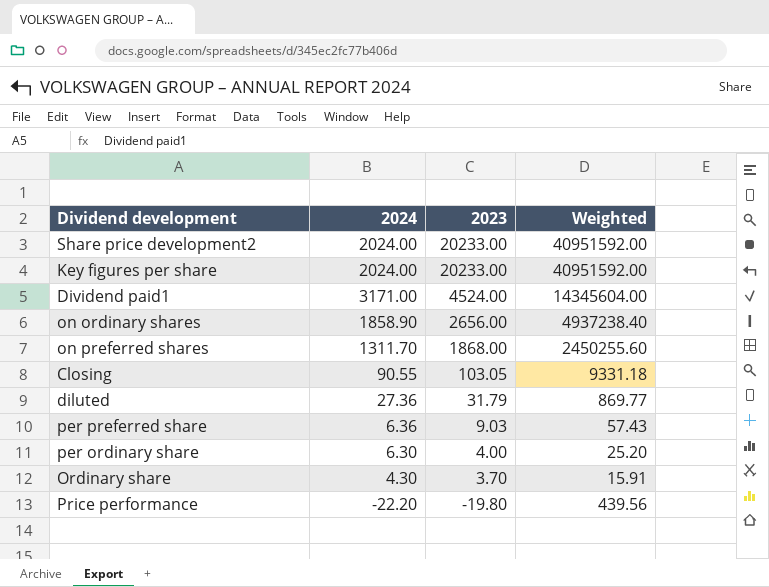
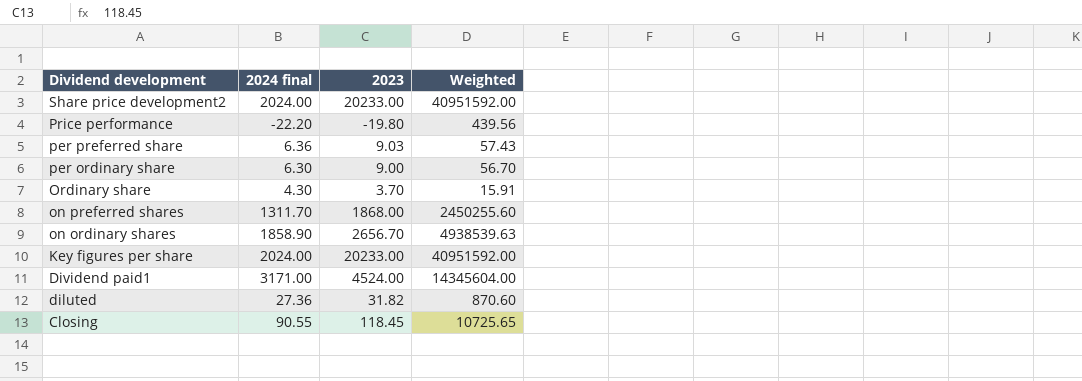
row order: 2023 descending -> Dividend development descending
column name: 2024 -> 2024 final
per ordinary share | 2023: 4.00 -> 9.00
per ordinary share | Weighted: 25.20 -> 56.70
on ordinary shares | 2023: 2656.00 -> 2656.70
on ordinary shares | Weighted: 4937238.40 -> 4938539.63
diluted | 2023: 31.79 -> 31.82
diluted | Weighted: 869.77 -> 870.60
Closing | 2023: 103.05 -> 118.45
Closing | Weighted: 9331.18 -> 10725.65

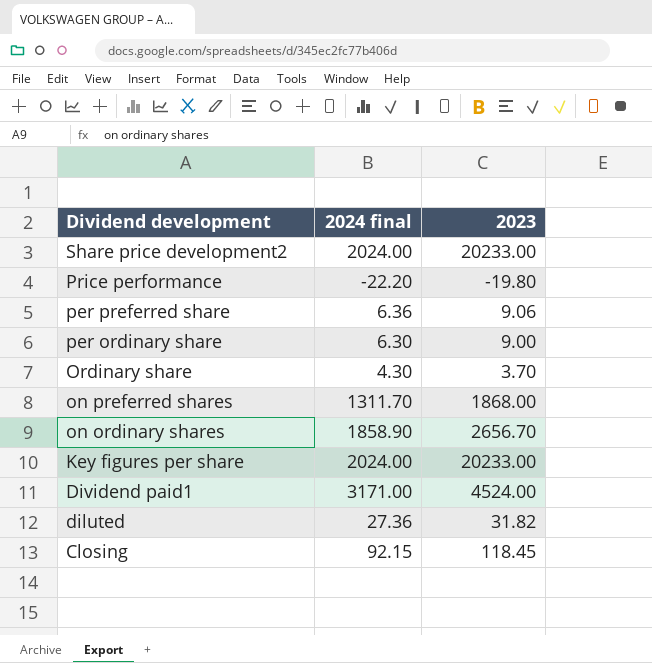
column Weighted | formula: [2024 final] * [2023] -> none
per preferred share | 2023: 9.03 -> 9.06
Closing | 2024 final: 90.55 -> 92.15

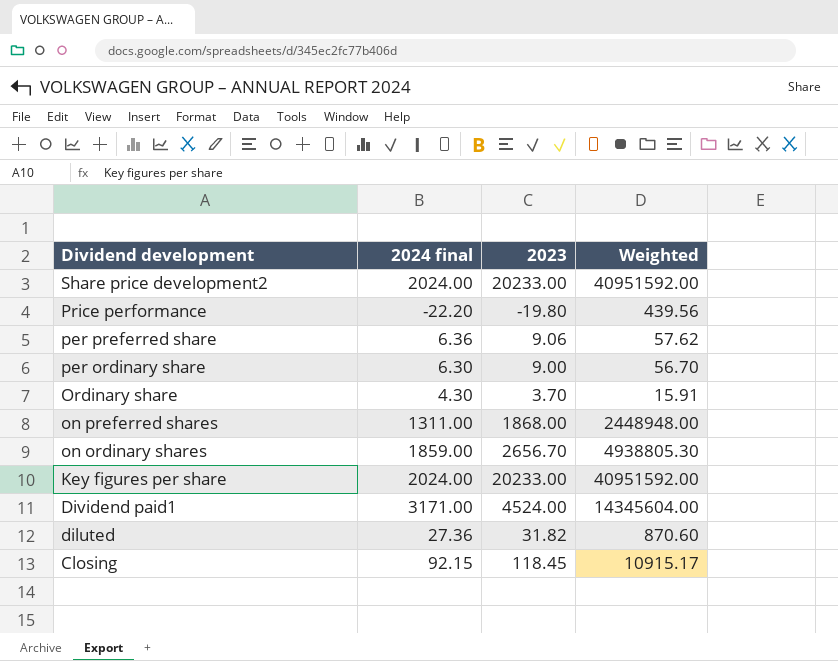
column Weighted | formula: none -> [2024 final] * [2023]
on preferred shares | 2024 final: 1311.70 -> 1311.00
on ordinary shares | 2024 final: 1858.90 -> 1859.00

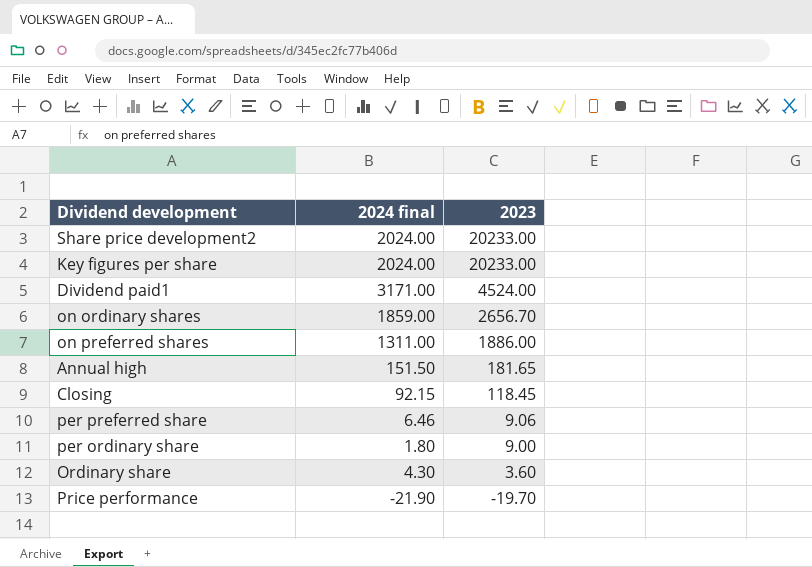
row order: Dividend development descending -> 2023 descending
column Weighted | formula: [2024 final] * [2023] -> none
row diluted: 27.36 | 31.82 | 870.60 -> none
on preferred shares | 2023: 1868.00 -> 1886.00
row Annual high: none -> 151.50 | 181.65
per preferred share | 2024 final: 6.36 -> 6.46
per ordinary share | 2024 final: 6.30 -> 1.80
Ordinary share | 2023: 3.70 -> 3.60
Price performance | 2024 final: -22.20 -> -21.90
Price performance | 2023: -19.80 -> -19.70

